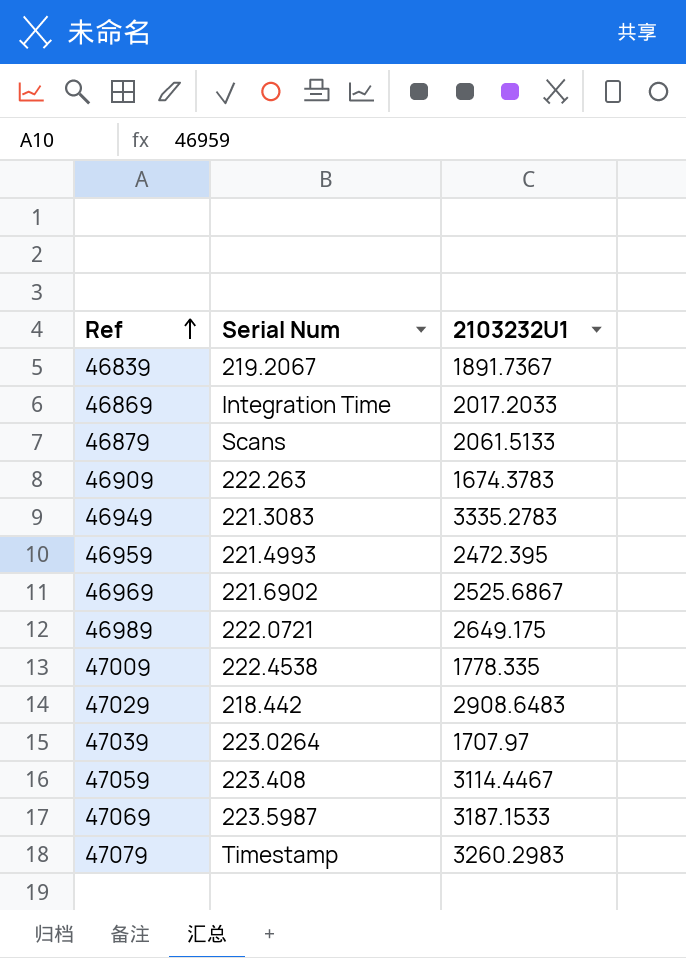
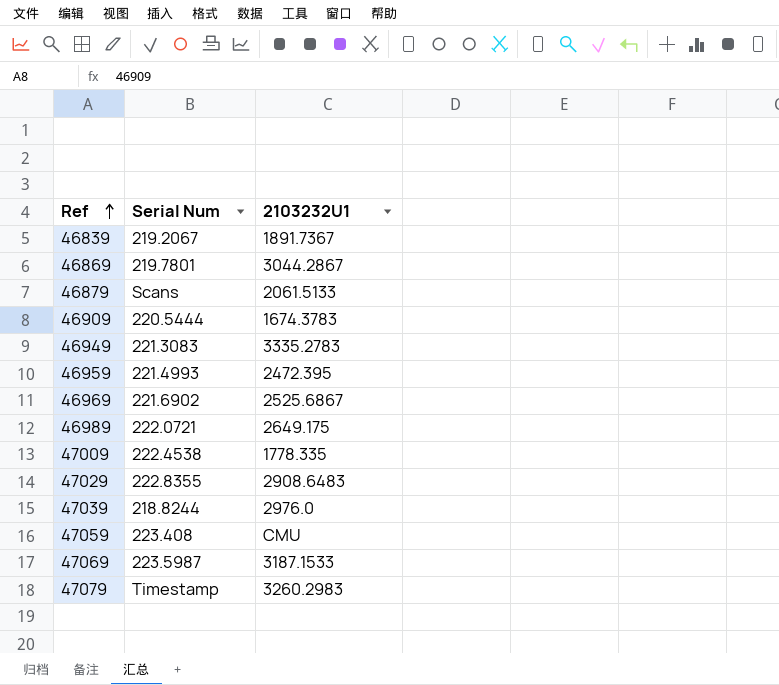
46869 | Serial Num: Integration Time -> 219.7801
46869 | 2103232U1: 2017.2033 -> 3044.2867
46909 | Serial Num: 222.263 -> 220.5444
47029 | Serial Num: 218.442 -> 222.8355
47039 | Serial Num: 223.0264 -> 218.8244
47039 | 2103232U1: 1707.97 -> 2976.0
47059 | 2103232U1: 3114.4467 -> CMU

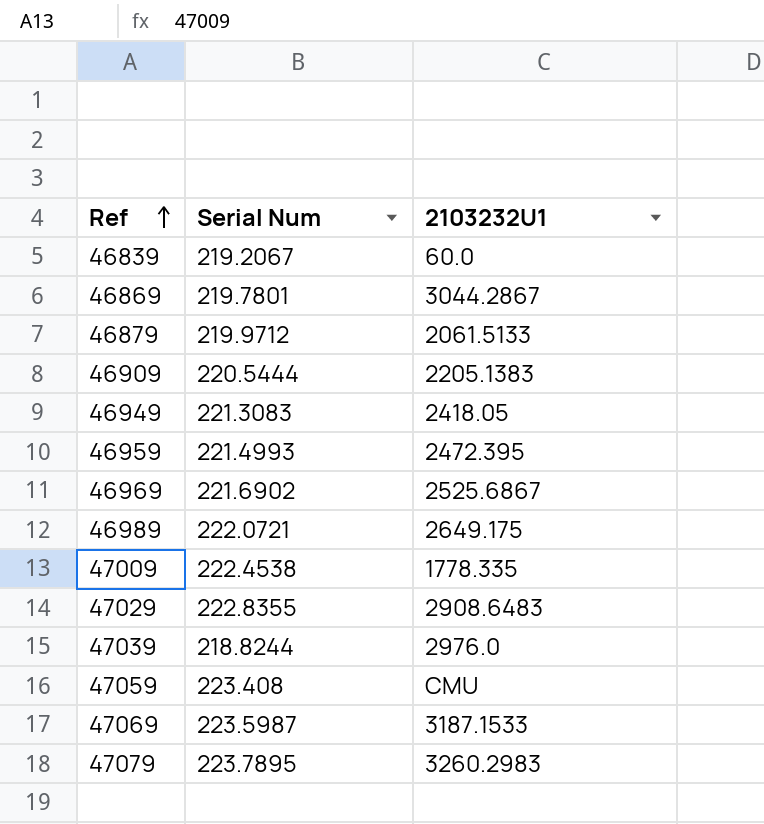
46839 | 2103232U1: 1891.7367 -> 60.0
46879 | Serial Num: Scans -> 219.9712
46909 | 2103232U1: 1674.3783 -> 2205.1383
46949 | 2103232U1: 3335.2783 -> 2418.05
47079 | Serial Num: Timestamp -> 223.7895

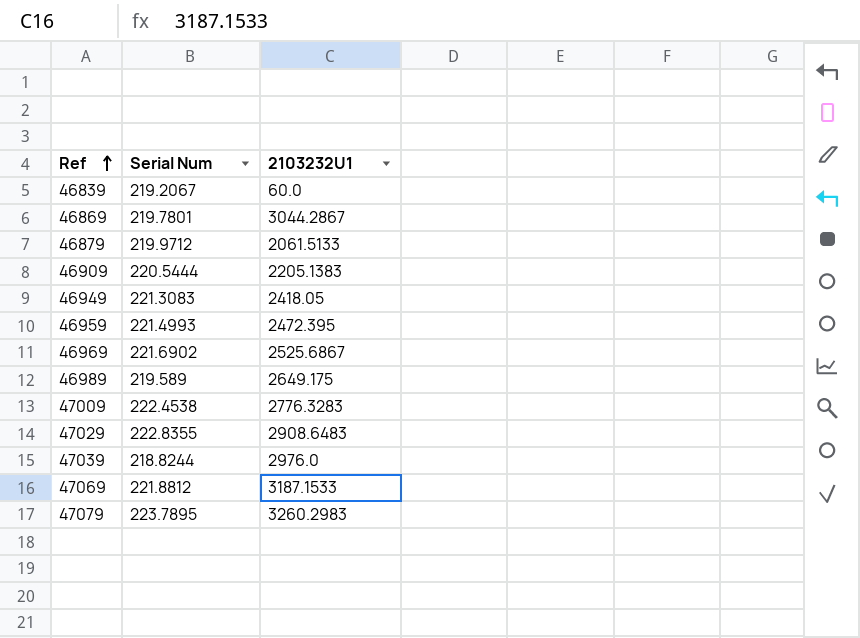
row 47059: 223.408 | CMU -> none
46989 | Serial Num: 222.0721 -> 219.589
47009 | 2103232U1: 1778.335 -> 2776.3283
47069 | Serial Num: 223.5987 -> 221.8812

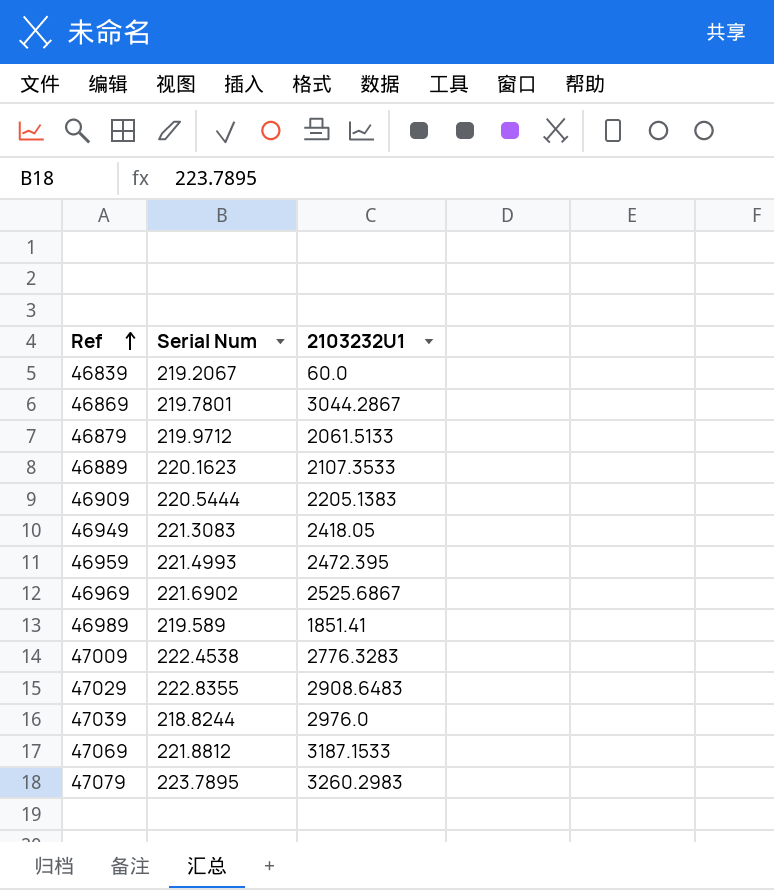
row 46889: none -> 220.1623 | 2107.3533
46989 | 2103232U1: 2649.175 -> 1851.41

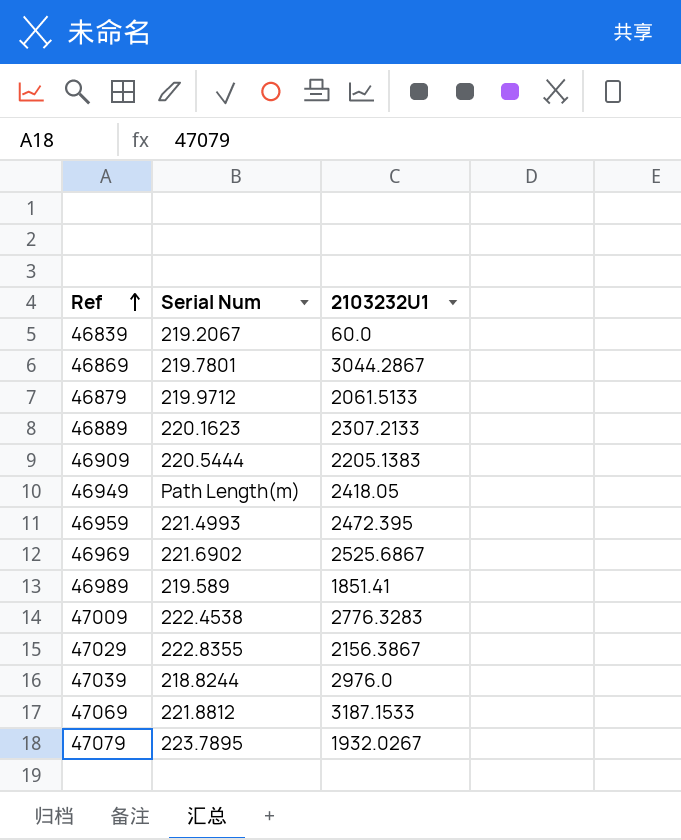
46889 | 2103232U1: 2107.3533 -> 2307.2133
46949 | Serial Num: 221.3083 -> Path Length(m)
47029 | 2103232U1: 2908.6483 -> 2156.3867
47079 | 2103232U1: 3260.2983 -> 1932.0267

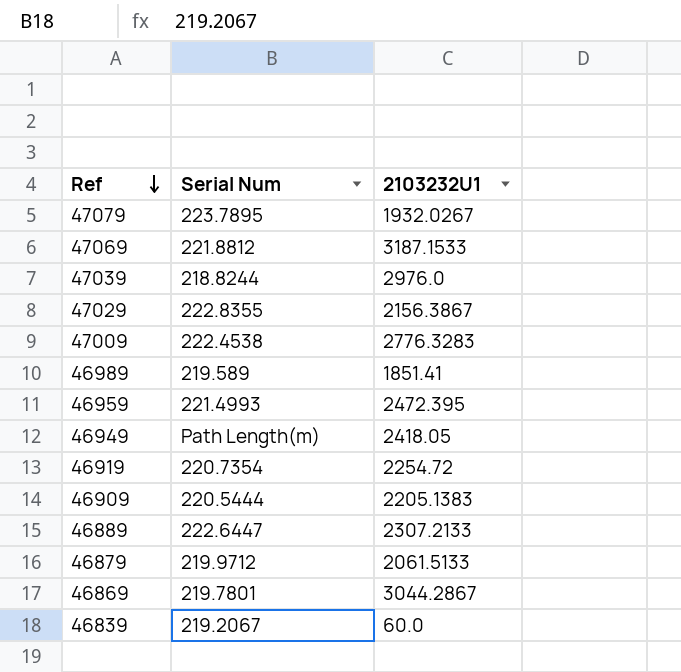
row order: Ref ascending -> Ref descending
row 46969: 221.6902 | 2525.6867 -> none
row 46919: none -> 220.7354 | 2254.72
46889 | Serial Num: 220.1623 -> 222.6447

